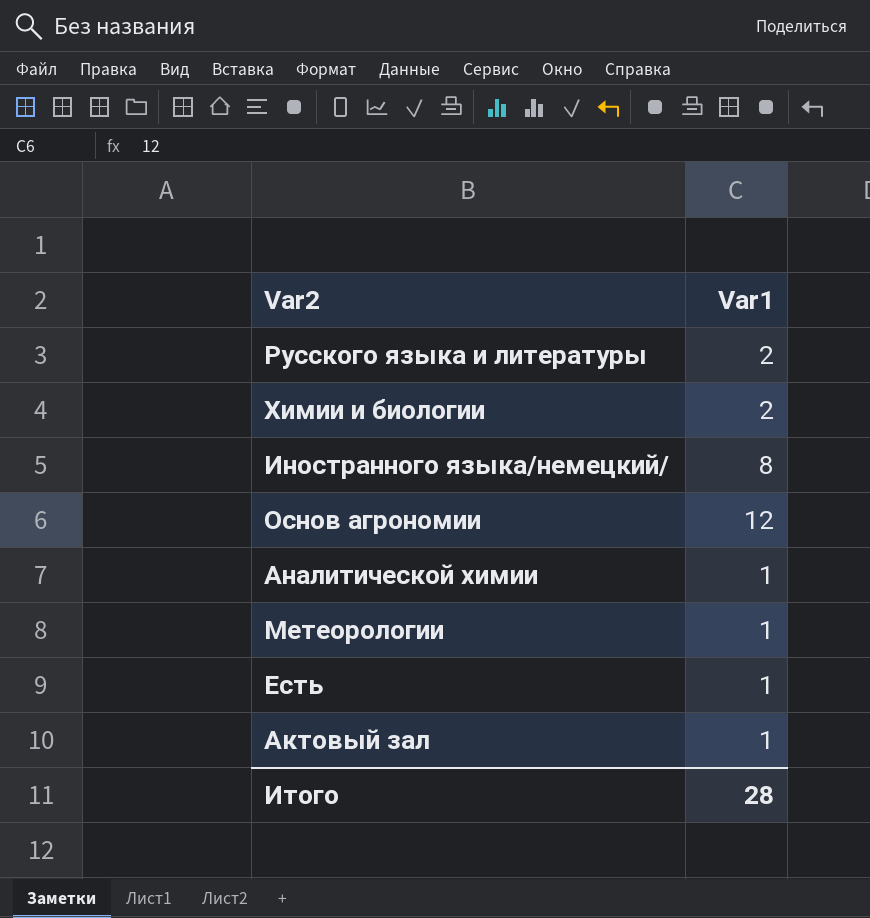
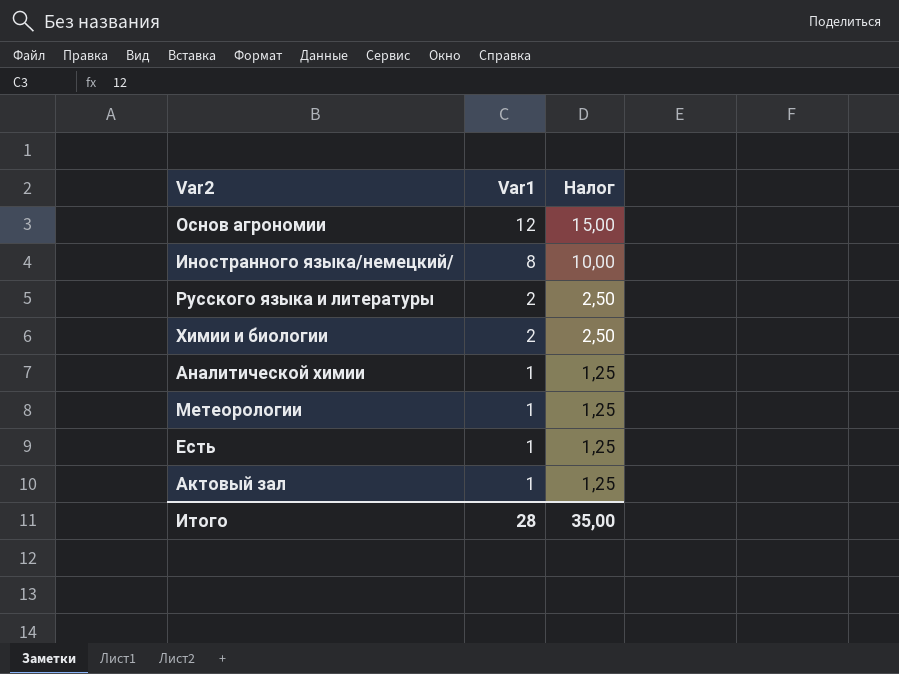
row order: none -> Var1 descending
column Налог | formula: none -> [Var1] * 1,25

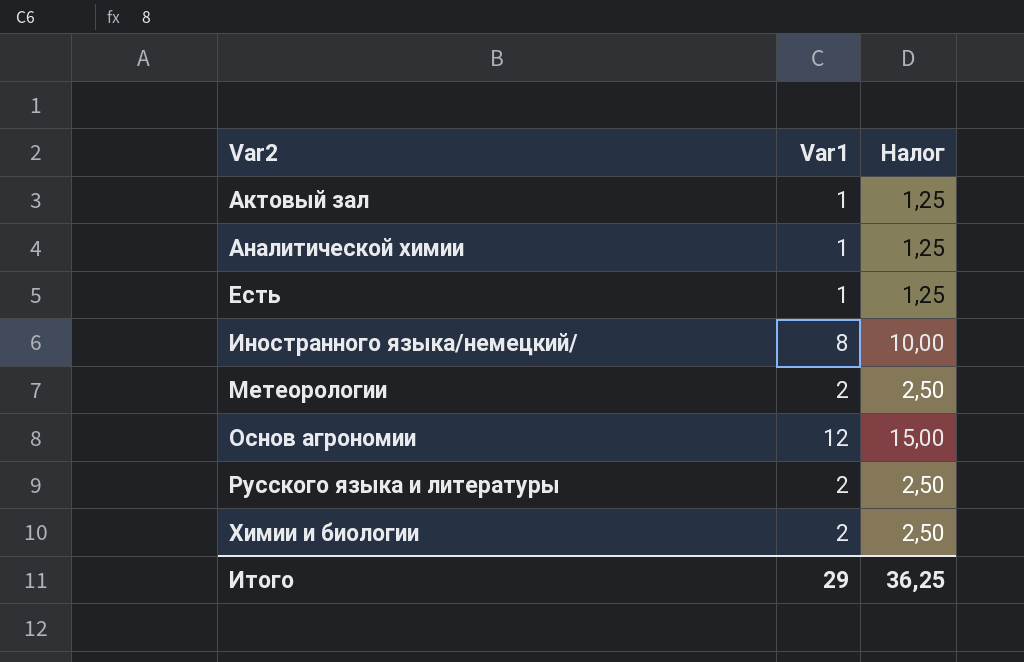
row order: Var1 descending -> Var2 ascending
Метеорологии | Var1: 1 -> 2
Метеорологии | Налог: 1,25 -> 2,50
Итого | Var1: 28 -> 29
Итого | Налог: 35,00 -> 36,25

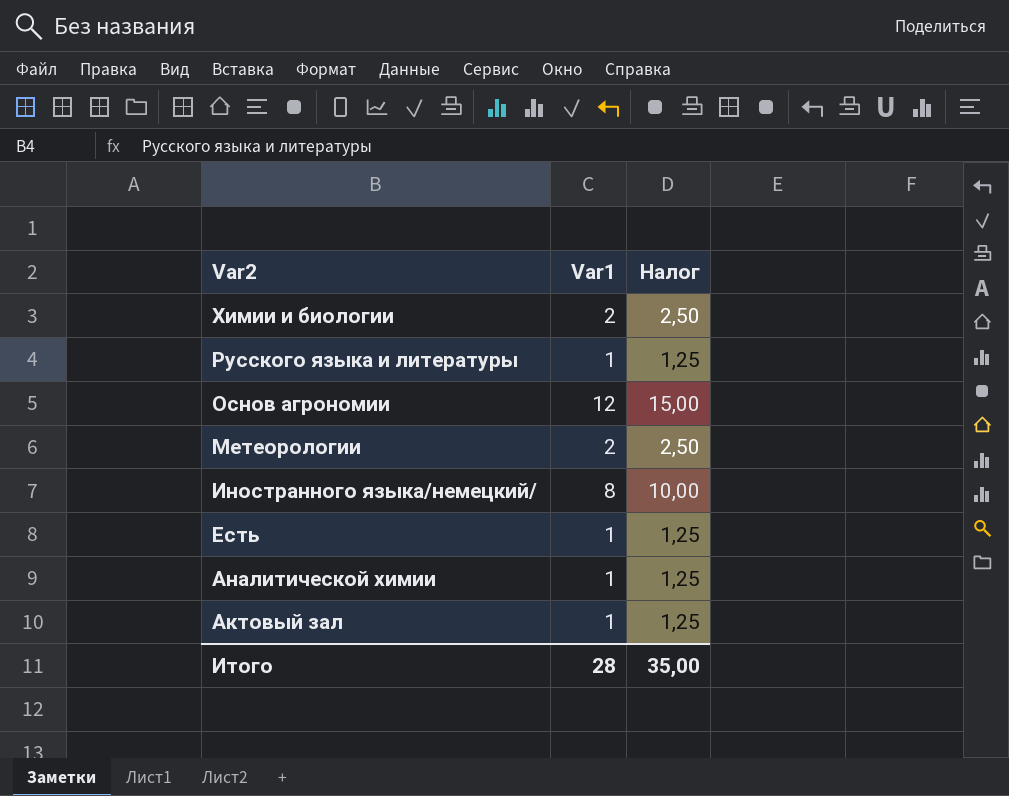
row order: Var2 ascending -> Var2 descending
Русского языка и литературы | Var1: 2 -> 1
Русского языка и литературы | Налог: 2,50 -> 1,25
Итого | Var1: 29 -> 28
Итого | Налог: 36,25 -> 35,00

